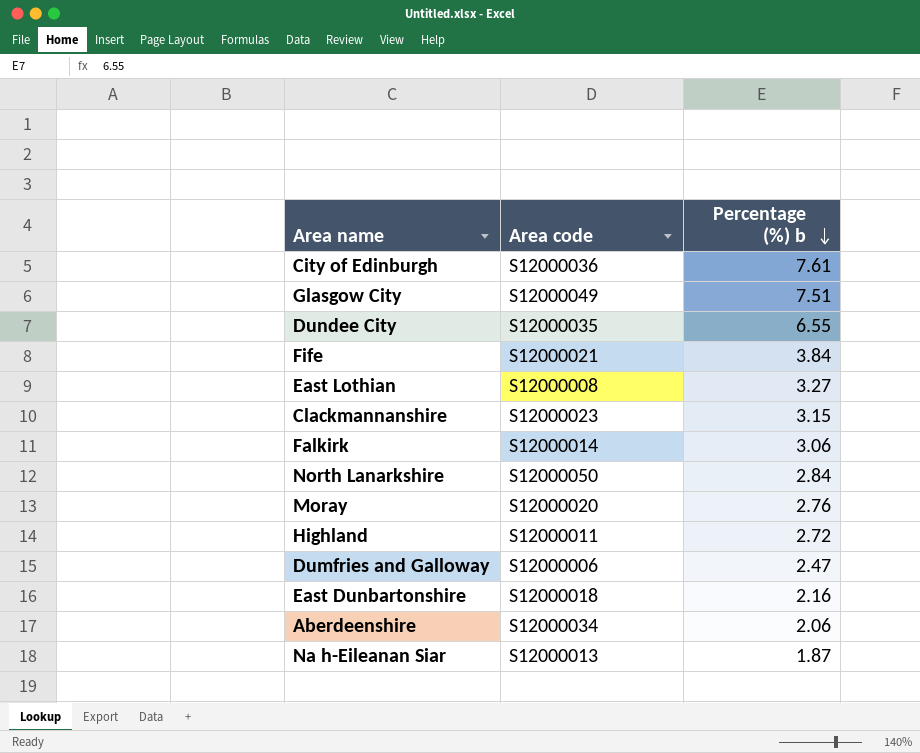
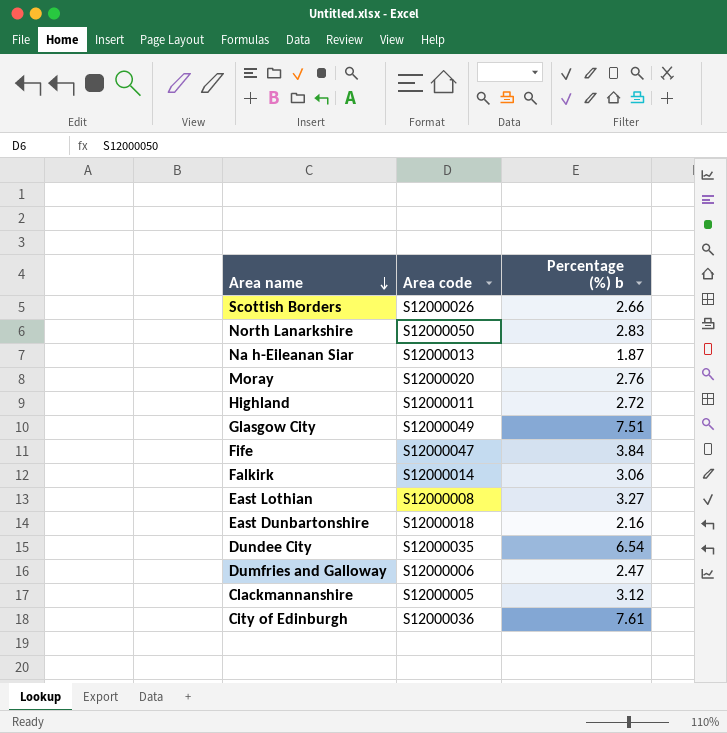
row order: Percentage (%) b descending -> Area name descending
row Aberdeenshire: S12000034 | 2.06 -> none
row Scottish Borders: none -> S12000026 | 2.66
North Lanarkshire | Percentage (%) b: 2.84 -> 2.83
Fife | Area code: S12000021 -> S12000047
Dundee City | Percentage (%) b: 6.55 -> 6.54
Clackmannanshire | Area code: S12000023 -> S12000005
Clackmannanshire | Percentage (%) b: 3.15 -> 3.12

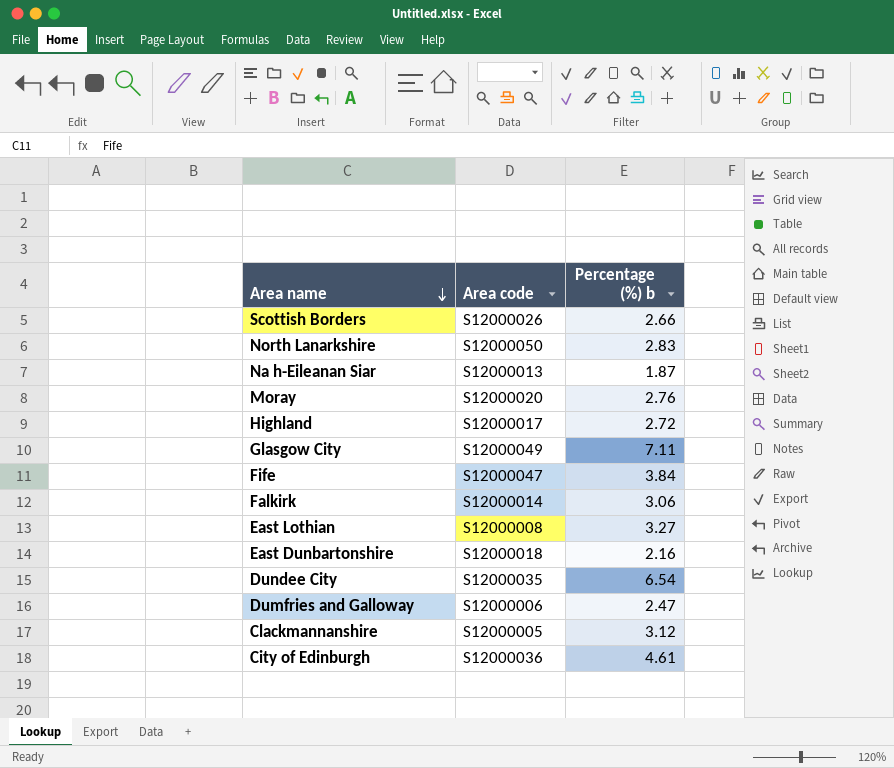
Highland | Area code: S12000011 -> S12000017
Glasgow City | Percentage (%) b: 7.51 -> 7.11
City of Edinburgh | Percentage (%) b: 7.61 -> 4.61

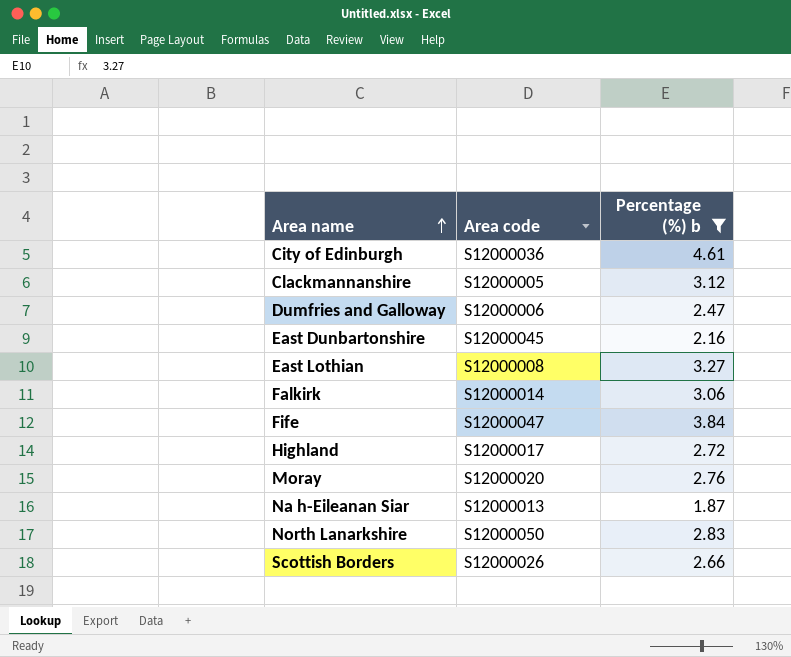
filter: none -> Percentage (%) b <= 4.61
row order: Area name descending -> Area name ascending
East Dunbartonshire | Area code: S12000018 -> S12000045

